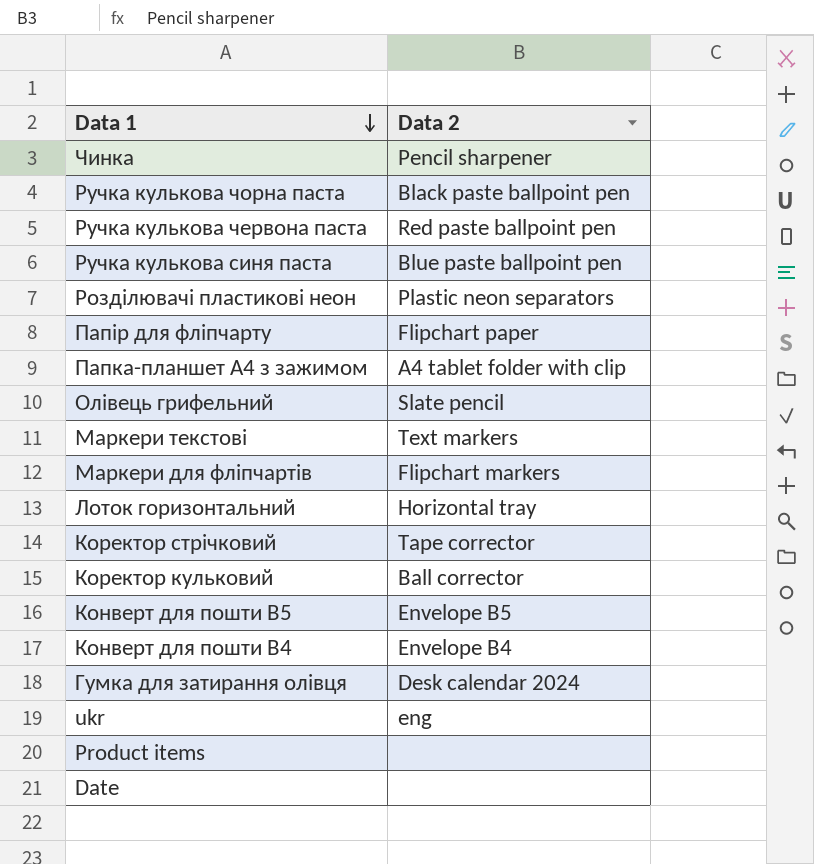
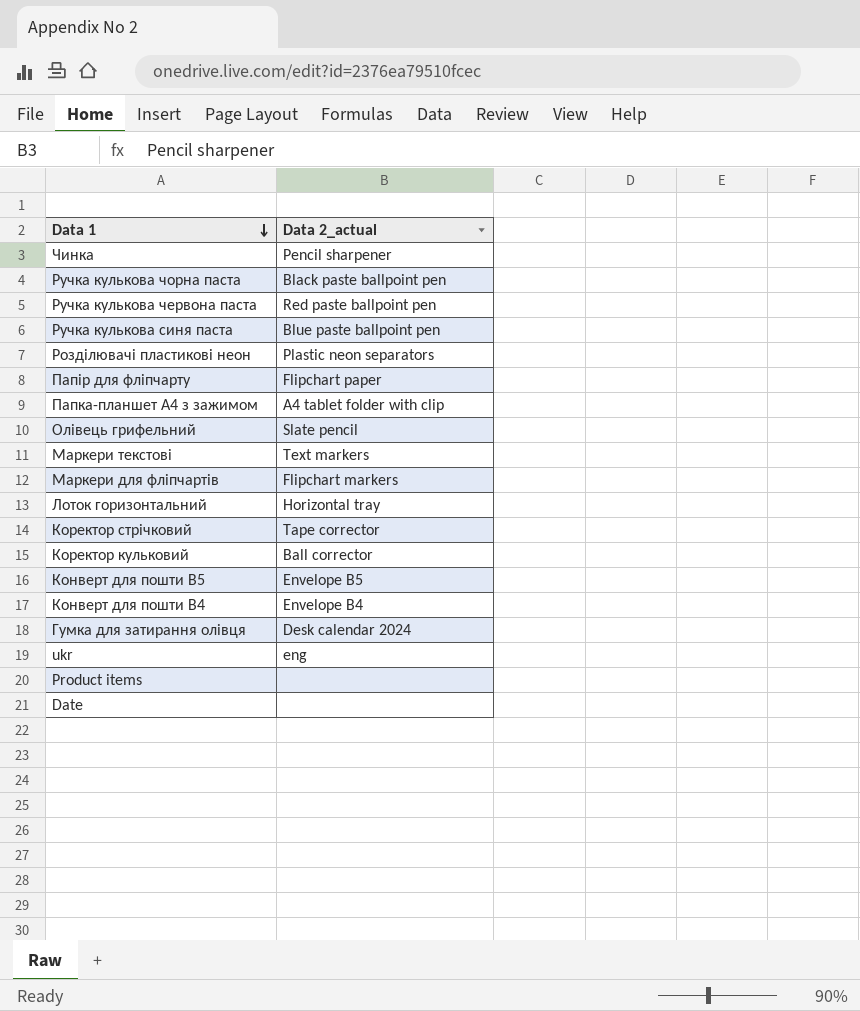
column name: Data 2 -> Data 2_actual

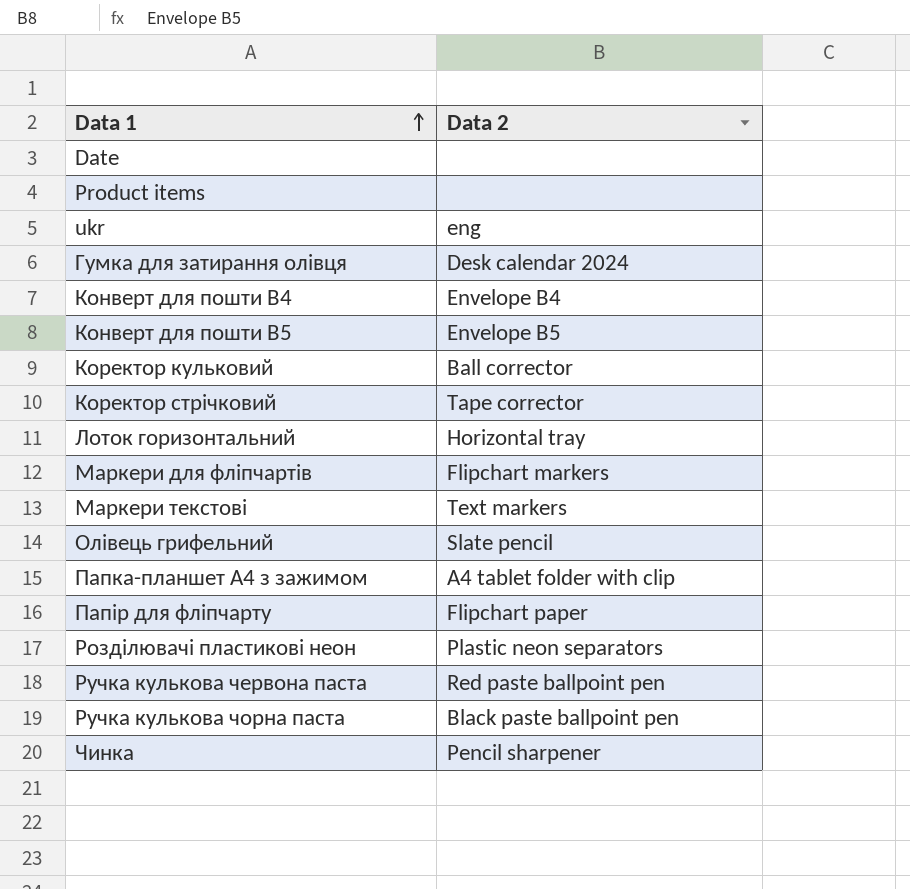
row order: Data 1 descending -> Data 1 ascending
column name: Data 2_actual -> Data 2
row Ручка кулькова синя паста: Blue paste ballpoint pen -> none

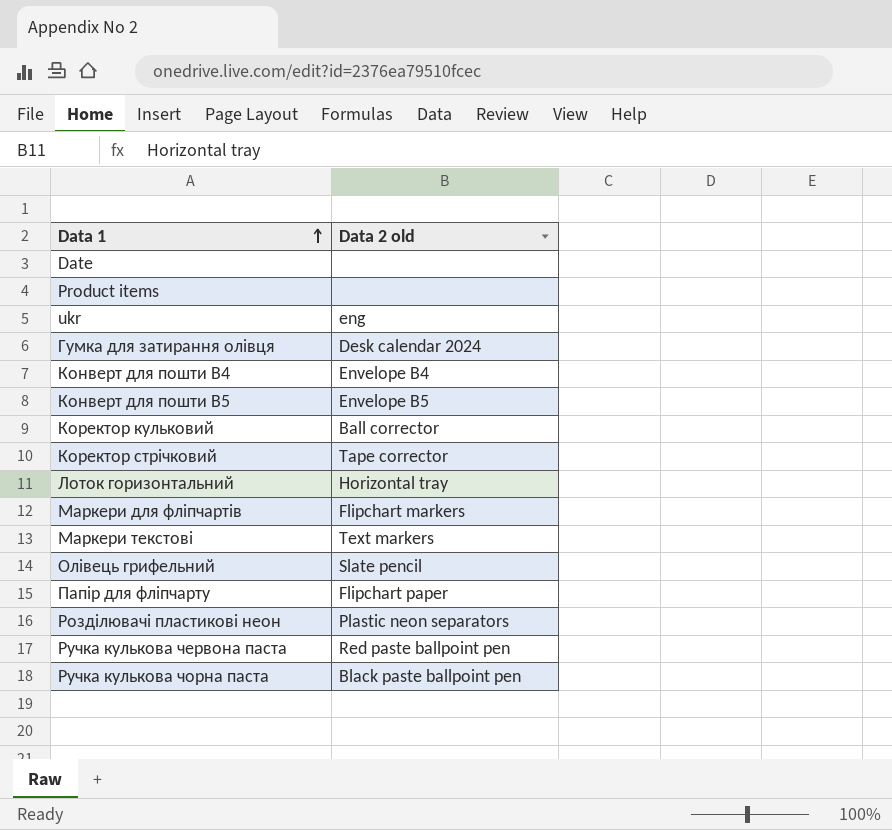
column name: Data 2 -> Data 2 old
row Папка-планшет А4 з зажимом: A4 tablet folder with clip -> none
row Чинка: Pencil sharpener -> none

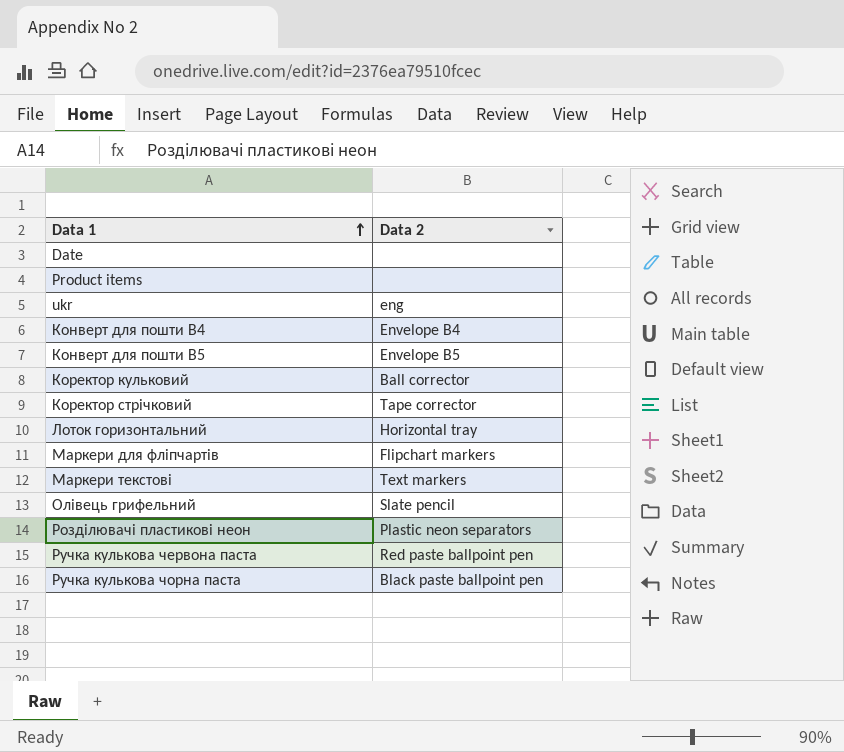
column name: Data 2 old -> Data 2
row Гумка для затирання олівця: Desk calendar 2024 -> none
row Папір для фліпчарту: Flipchart paper -> none

